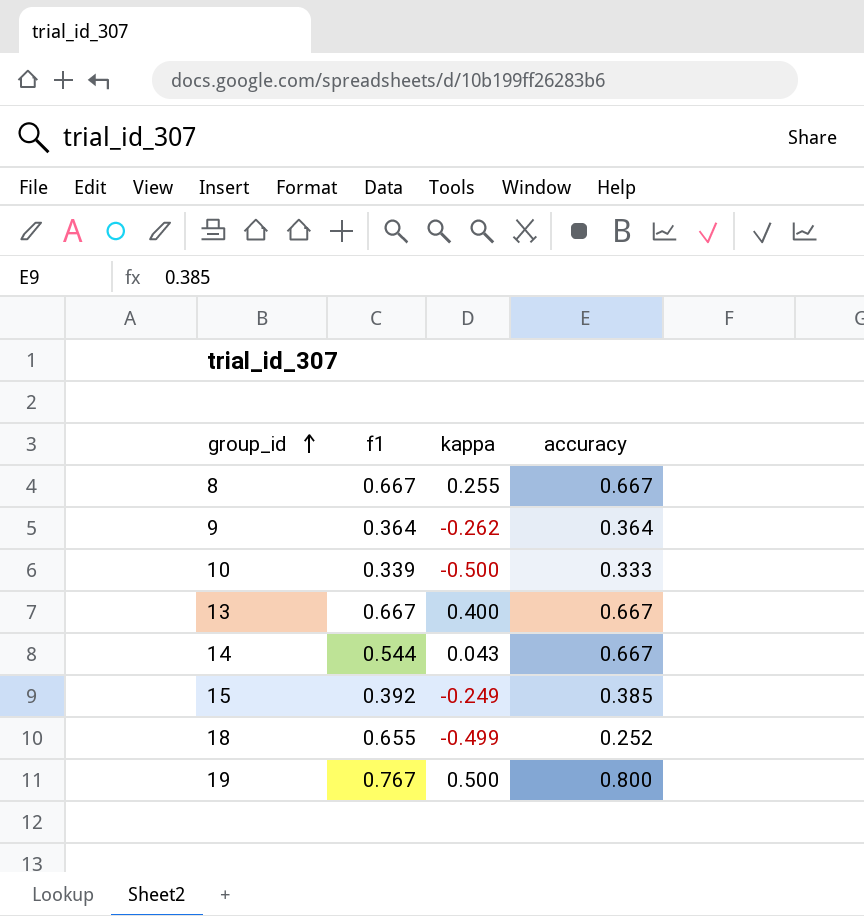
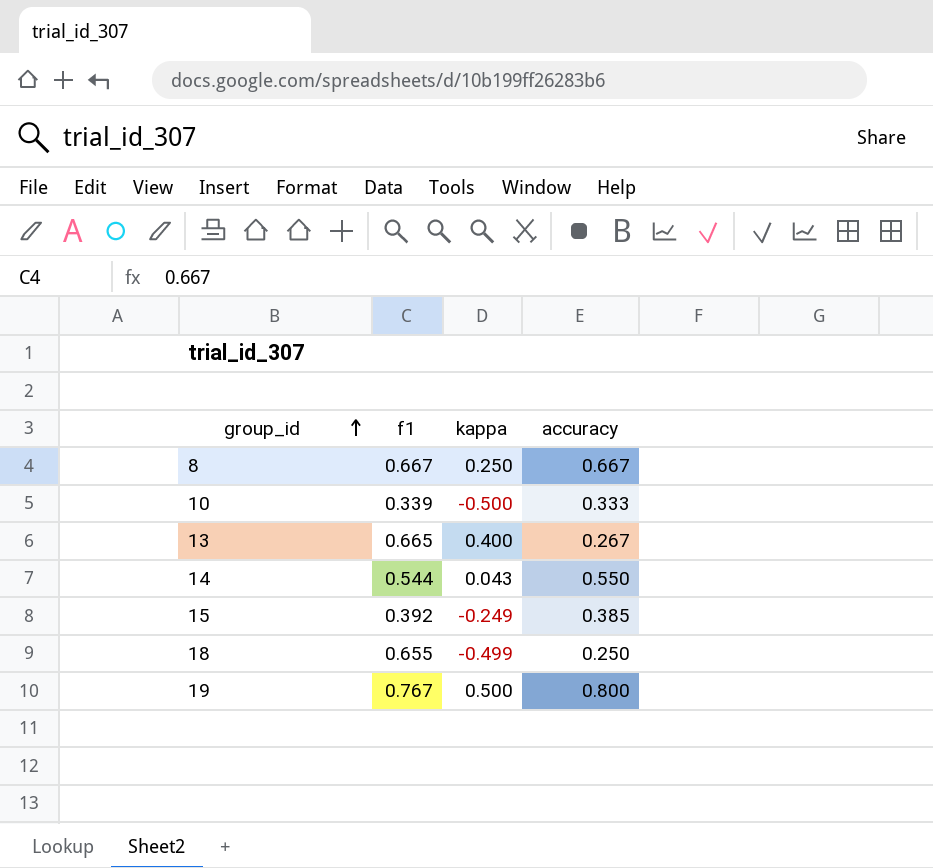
row 9: 0.364 | -0.262 | 0.364 -> none
8 | kappa: 0.255 -> 0.250
13 | f1: 0.667 -> 0.665
13 | accuracy: 0.667 -> 0.267
14 | accuracy: 0.667 -> 0.550
18 | accuracy: 0.252 -> 0.250

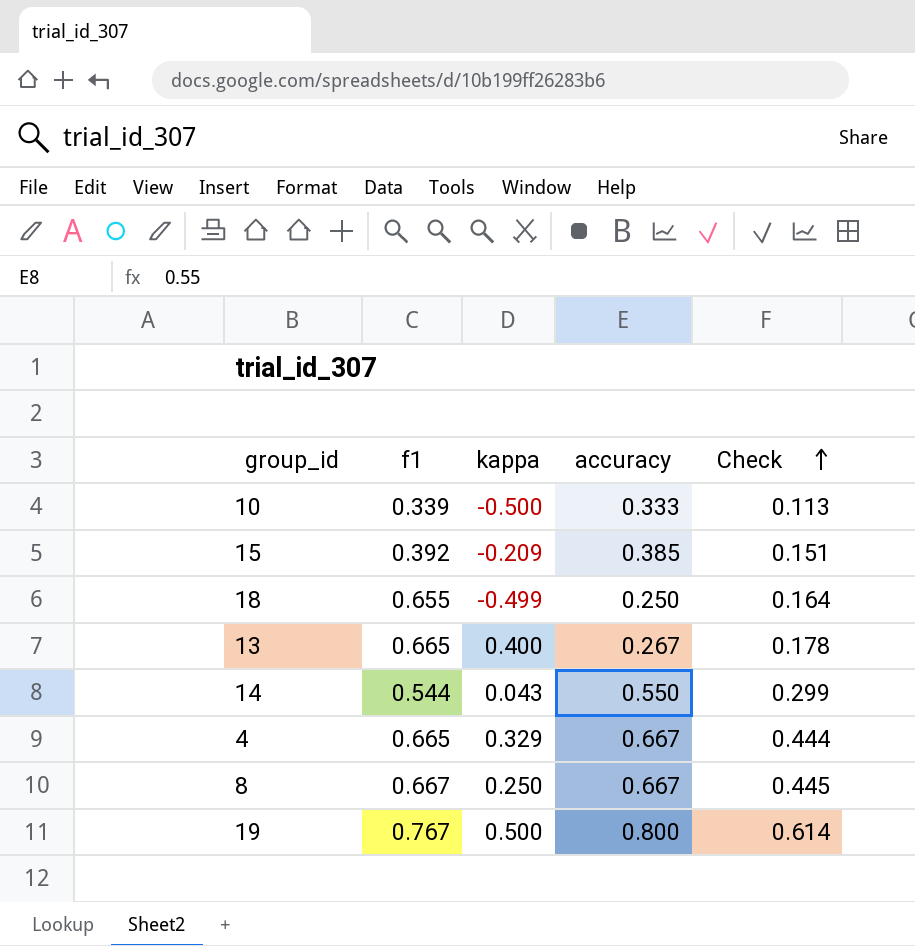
row order: group_id ascending -> Check ascending
column Check | formula: none -> [f1] * [accuracy]
15 | kappa: -0.249 -> -0.209
row 4: none -> 0.665 | 0.329 | 0.667 | 0.444

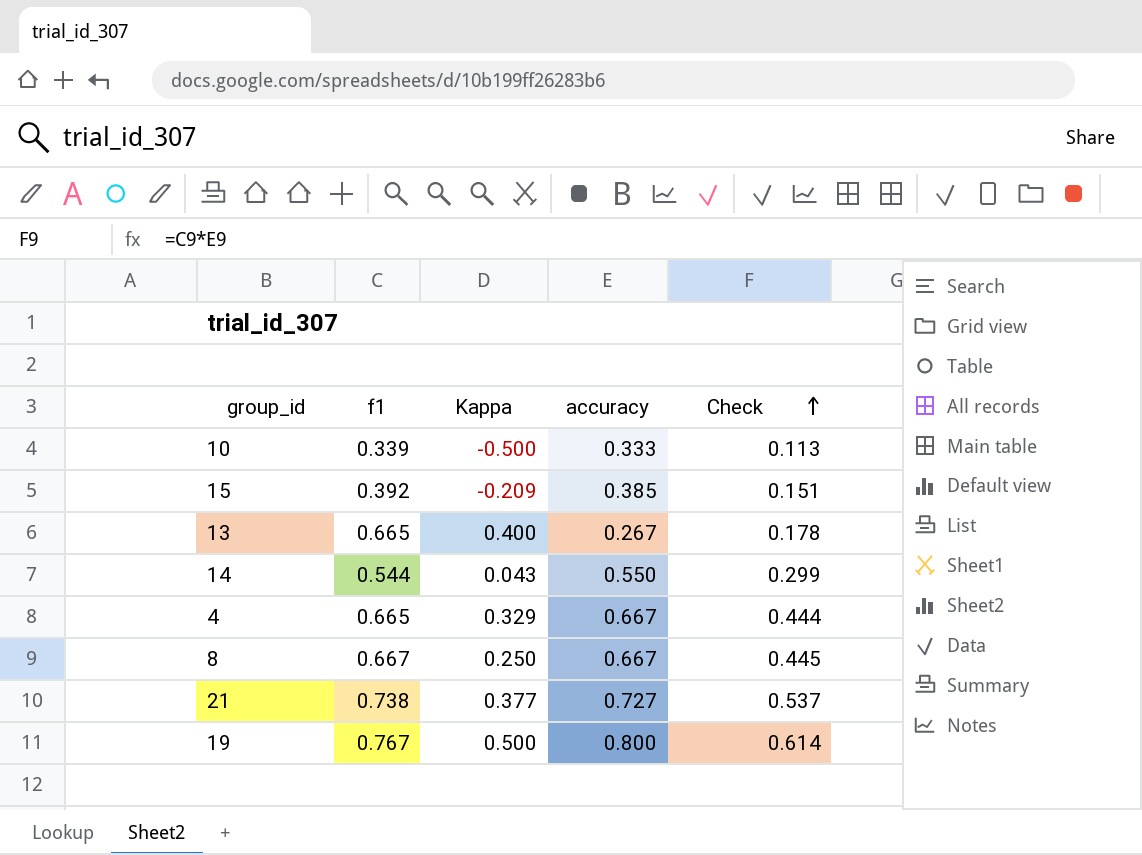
column name: kappa -> Kappa
row 18: 0.655 | -0.499 | 0.250 | 0.164 -> none
row 21: none -> 0.738 | 0.377 | 0.727 | 0.537

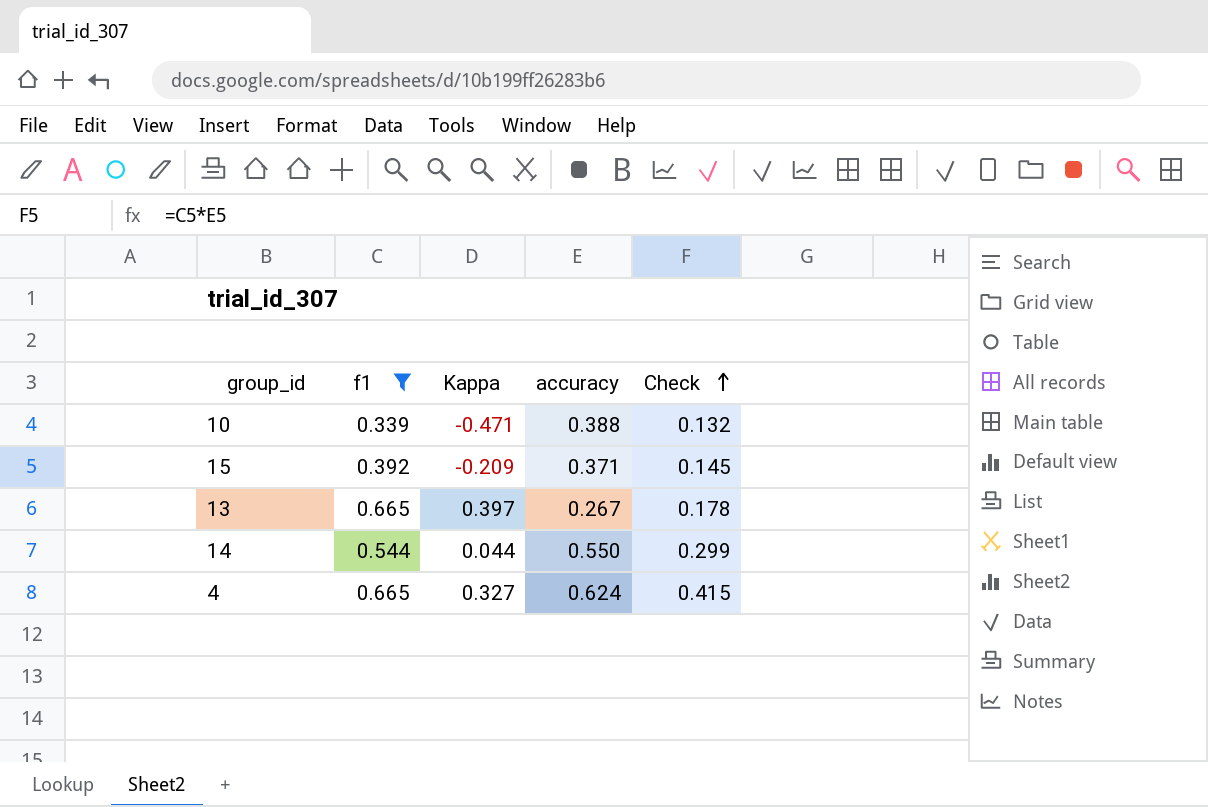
filter: none -> f1 <= 0.665
10 | Kappa: -0.500 -> -0.471
10 | accuracy: 0.333 -> 0.388
10 | Check: 0.113 -> 0.132
15 | accuracy: 0.385 -> 0.371
15 | Check: 0.151 -> 0.145
13 | Kappa: 0.400 -> 0.397
14 | Kappa: 0.043 -> 0.044
4 | Kappa: 0.329 -> 0.327
4 | accuracy: 0.667 -> 0.624
4 | Check: 0.444 -> 0.415

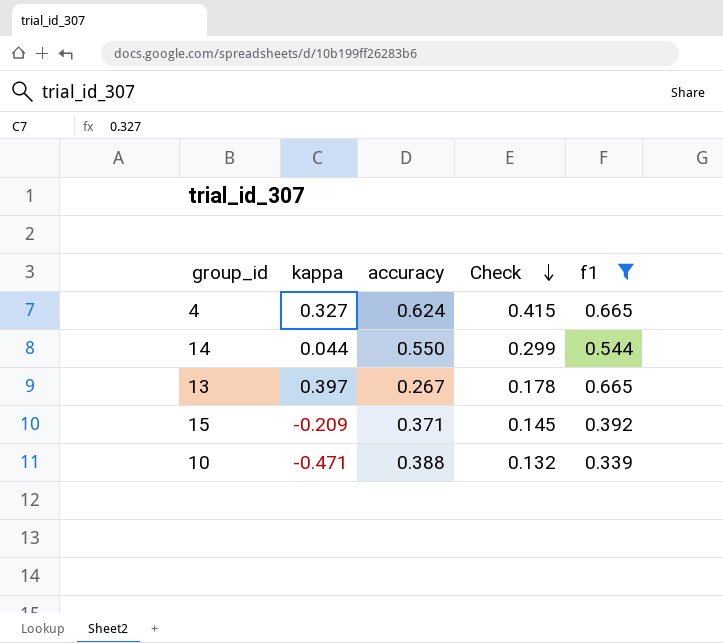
row order: Check ascending -> Check descending
column name: Kappa -> kappa
column f1 | position: 2 -> 5

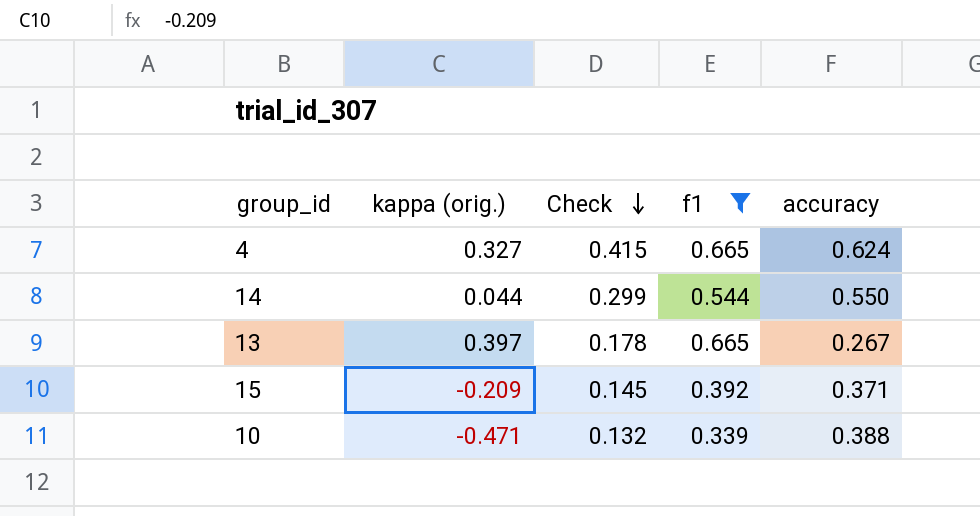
column name: kappa -> kappa (orig.)
column accuracy | position: 3 -> 5

